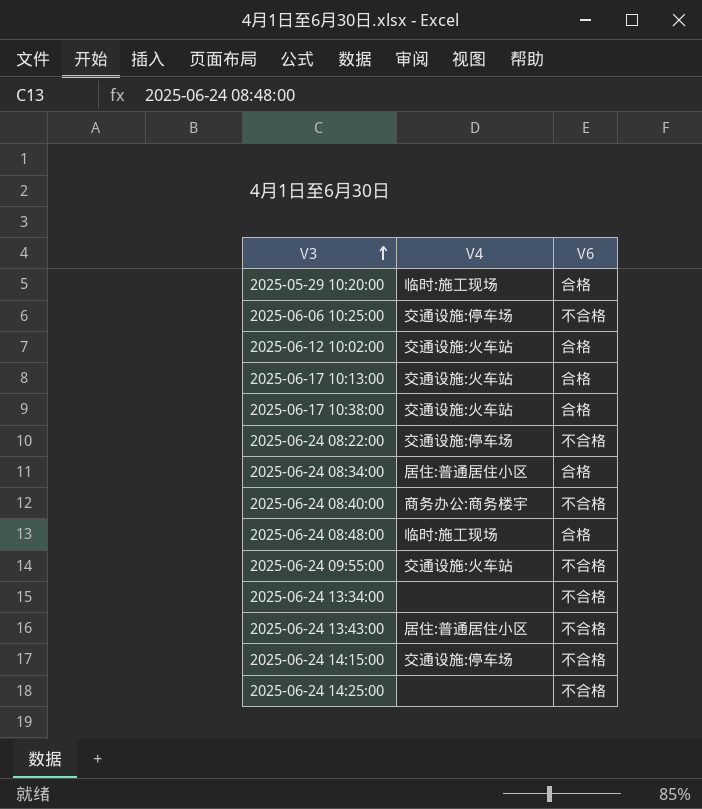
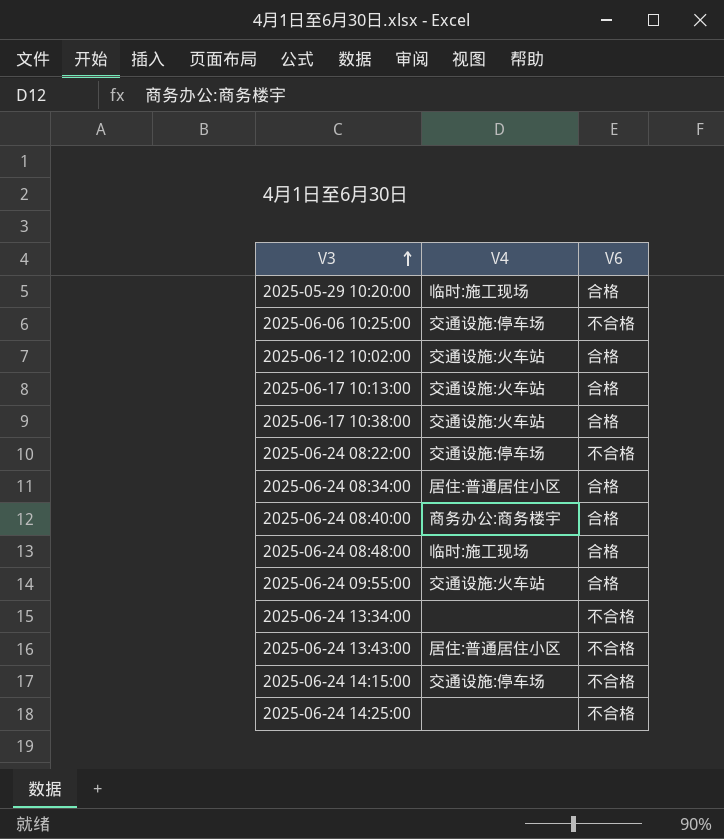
2025-06-24 08:40:00 | V6: 不合格 -> 合格
2025-06-24 09:55:00 | V6: 不合格 -> 合格

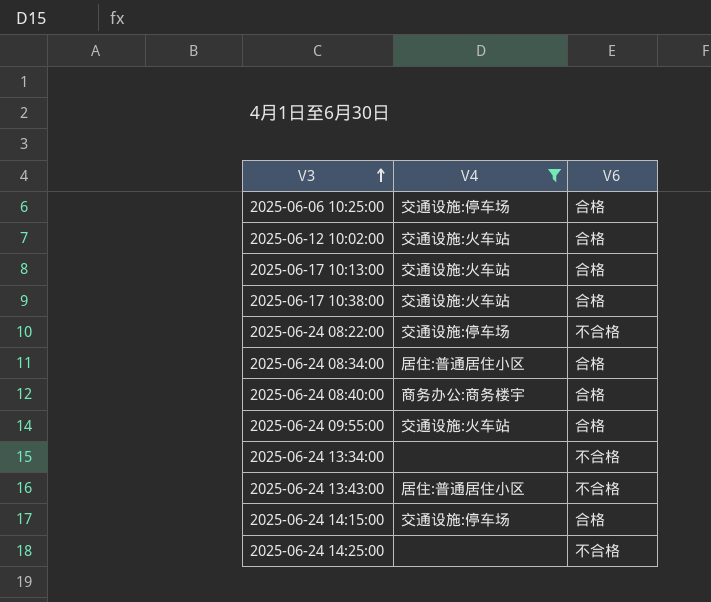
filter: none -> V4 != 临时:施工现场
2025-06-06 10:25:00 | V6: 不合格 -> 合格
2025-06-24 14:15:00 | V6: 不合格 -> 合格

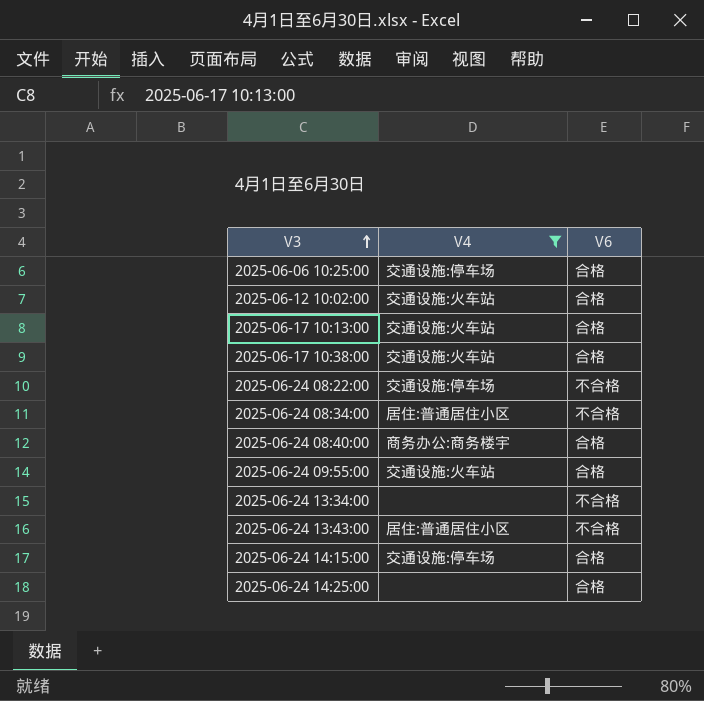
2025-06-24 08:34:00 | V6: 合格 -> 不合格
2025-06-24 14:25:00 | V6: 不合格 -> 合格

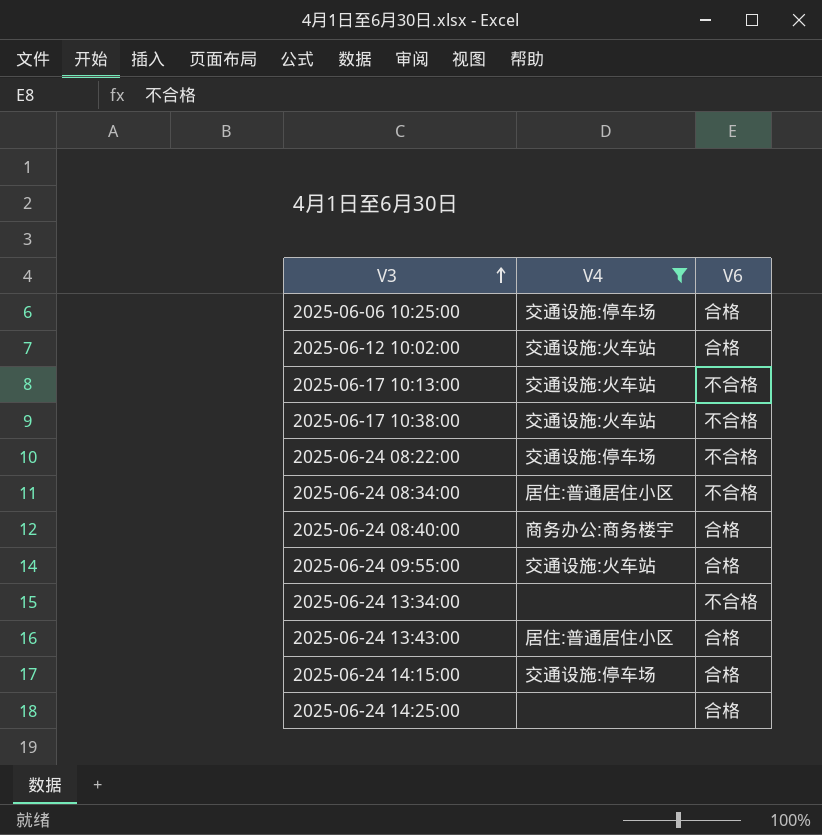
2025-06-17 10:13:00 | V6: 合格 -> 不合格
2025-06-17 10:38:00 | V6: 合格 -> 不合格
2025-06-24 13:43:00 | V6: 不合格 -> 合格

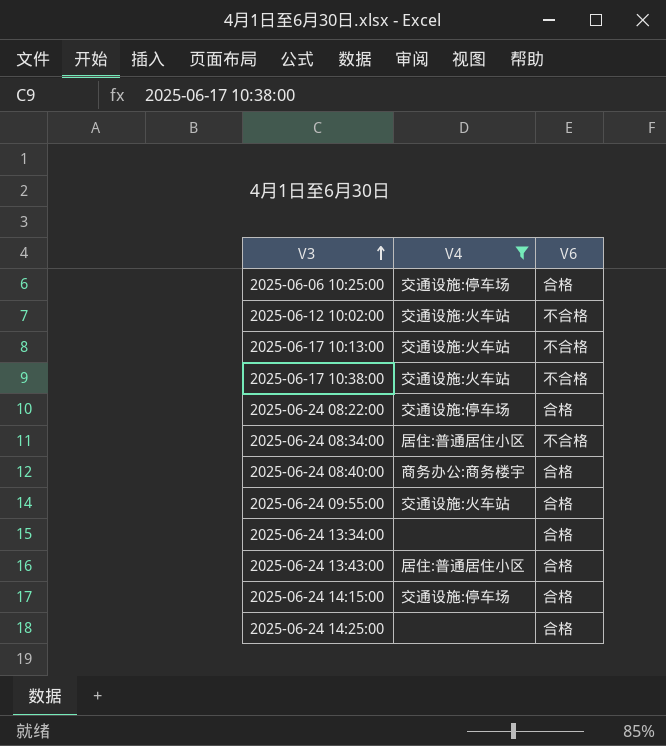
2025-06-12 10:02:00 | V6: 合格 -> 不合格
2025-06-24 08:22:00 | V6: 不合格 -> 合格
2025-06-24 13:34:00 | V6: 不合格 -> 合格

